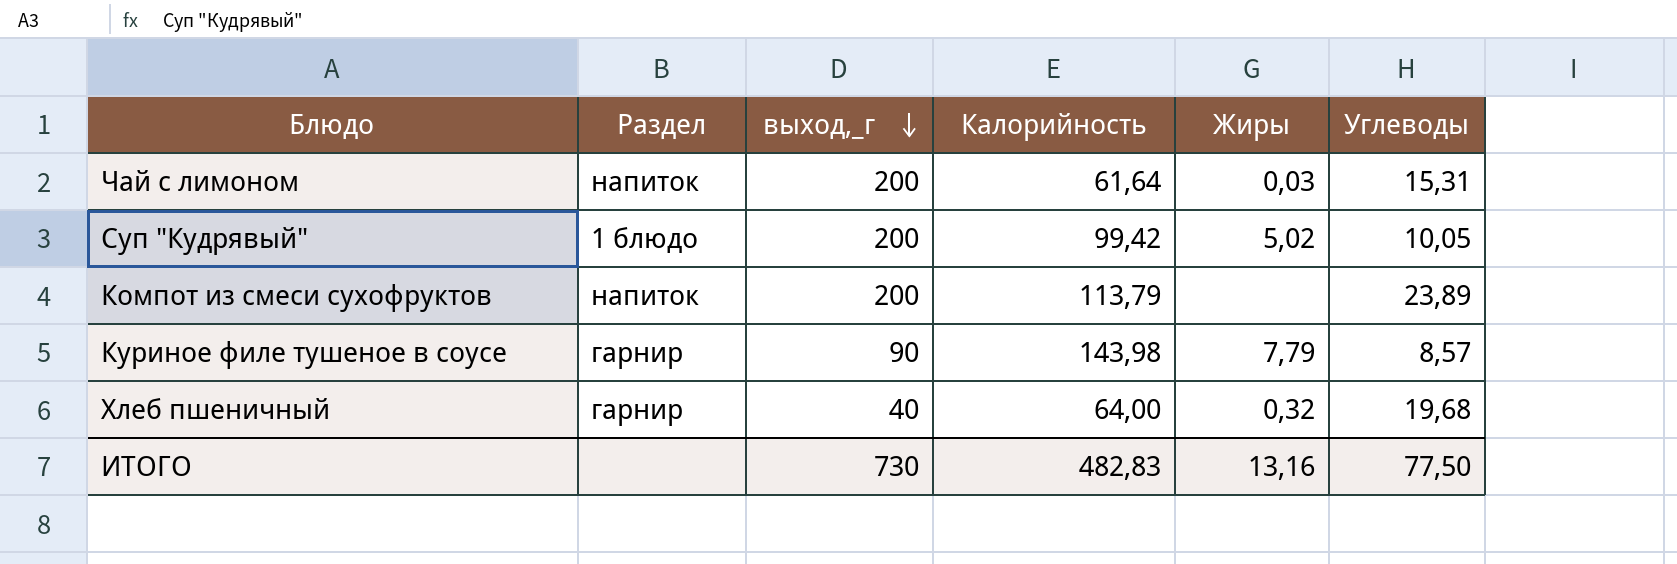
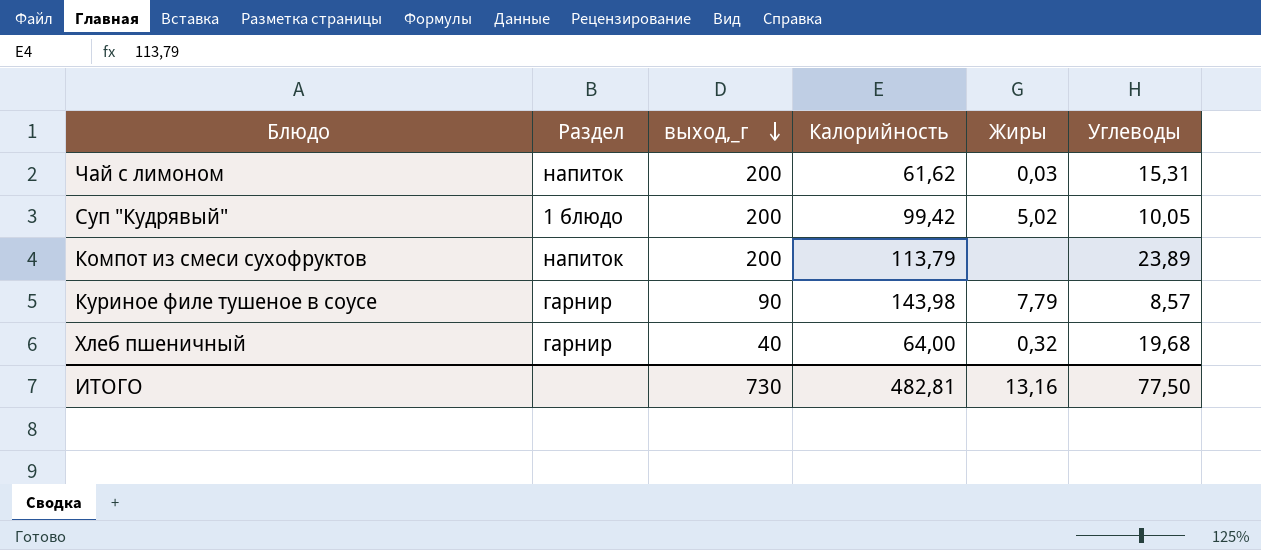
Чай с лимоном | Калорийность: 61,64 -> 61,62
ИТОГО | Калорийность: 482,83 -> 482,81

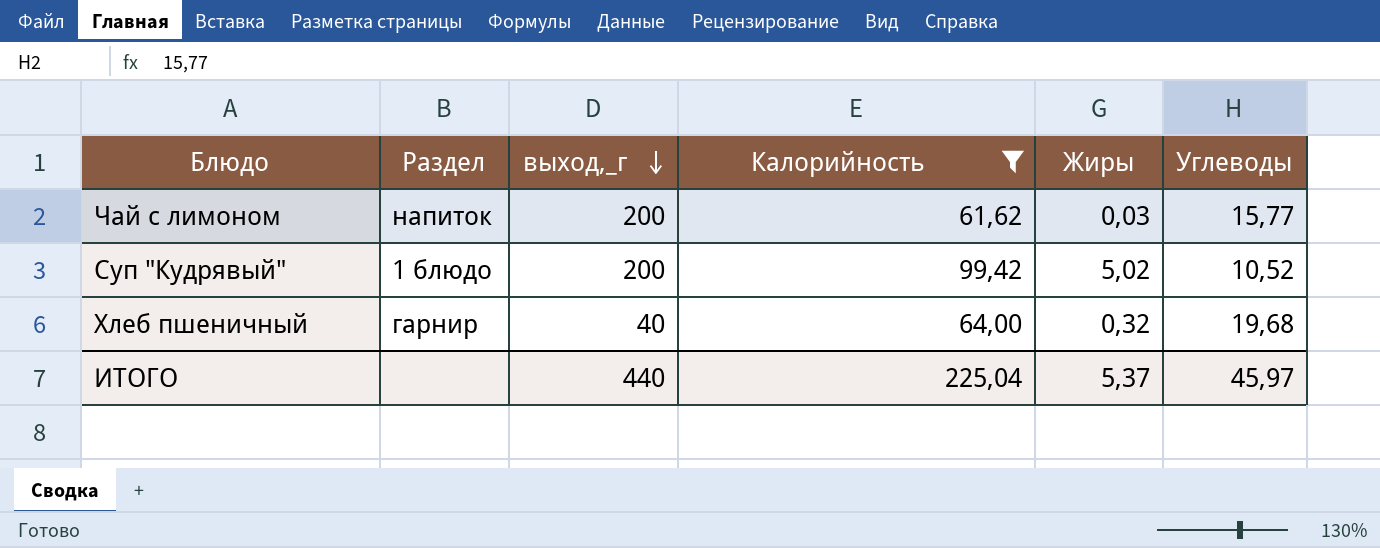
filter: none -> Калорийность <= 99,42
Чай с лимоном | Углеводы: 15,31 -> 15,77
Суп "Кудрявый" | Углеводы: 10,05 -> 10,52
ИТОГО | выход,_г: 730 -> 440
ИТОГО | Калорийность: 482,81 -> 225,04
ИТОГО | Жиры: 13,16 -> 5,37
ИТОГО | Углеводы: 77,50 -> 45,97

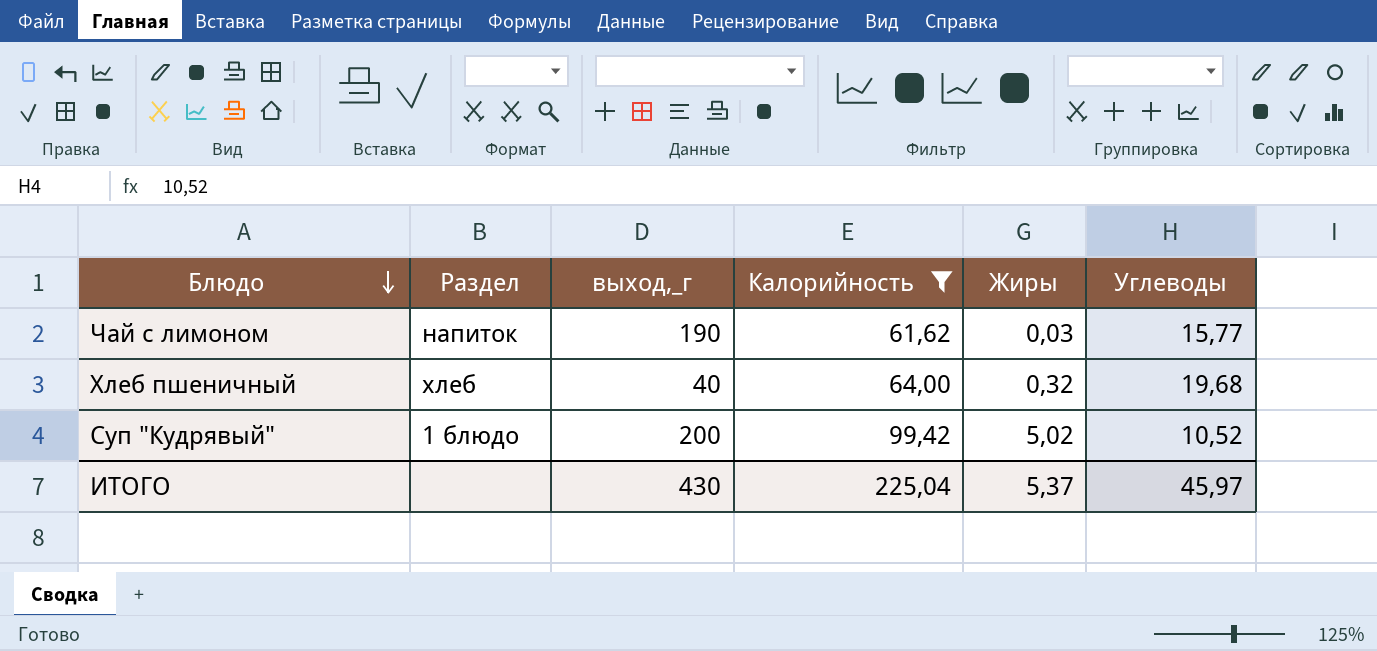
row order: выход,_г descending -> Блюдо descending
Чай с лимоном | выход,_г: 200 -> 190
Хлеб пшеничный | Раздел: гарнир -> хлеб
ИТОГО | выход,_г: 440 -> 430

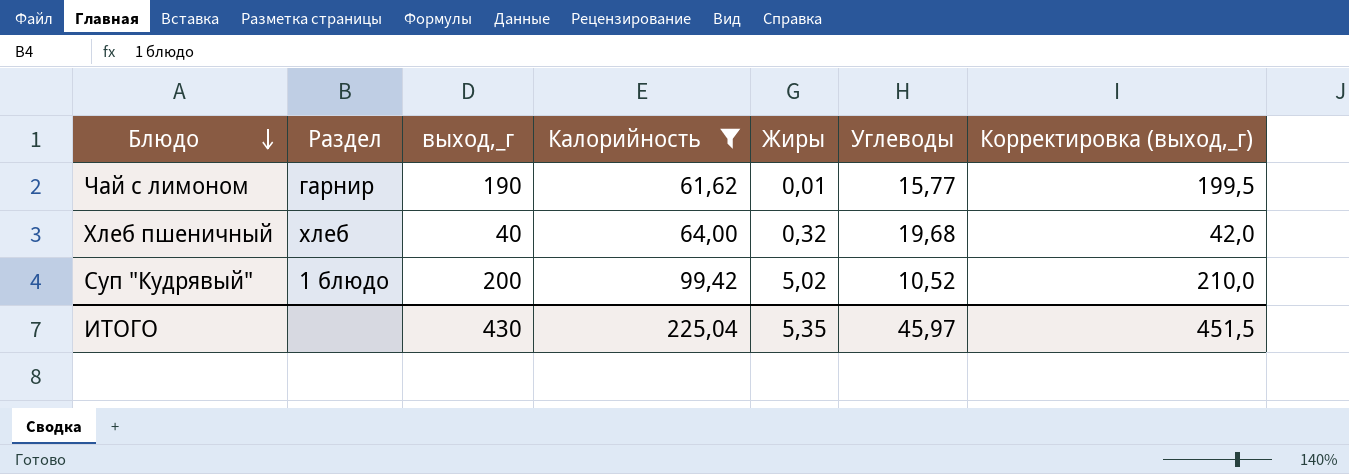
column Корректировка (выход,_г) | formula: none -> [выход,_г] * 1,05
Чай с лимоном | Раздел: напиток -> гарнир
Чай с лимоном | Жиры: 0,03 -> 0,01
ИТОГО | Жиры: 5,37 -> 5,35

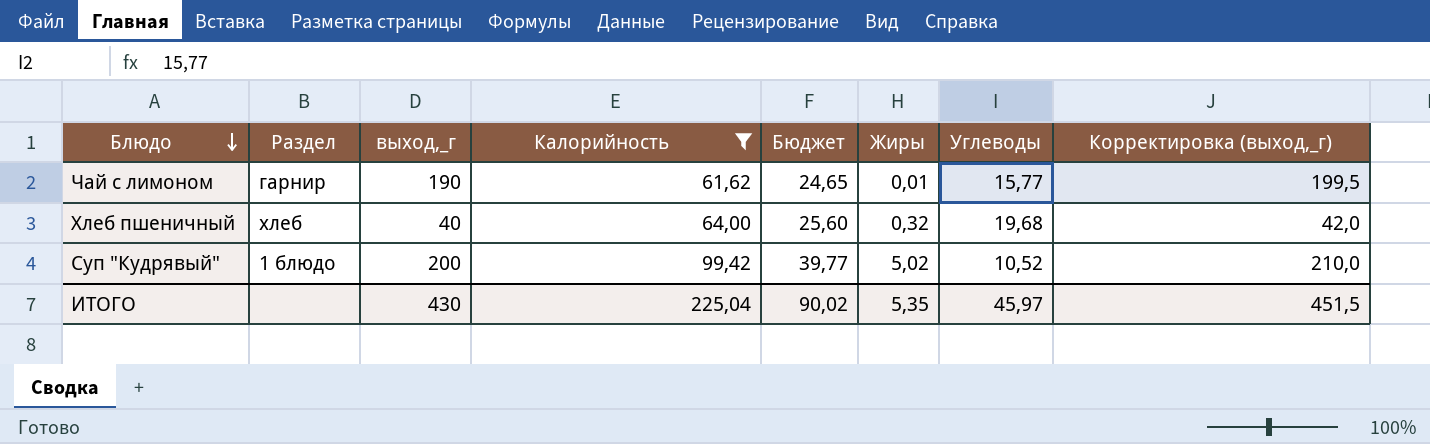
column Бюджет | formula: none -> [Калорийность] * 0,4

